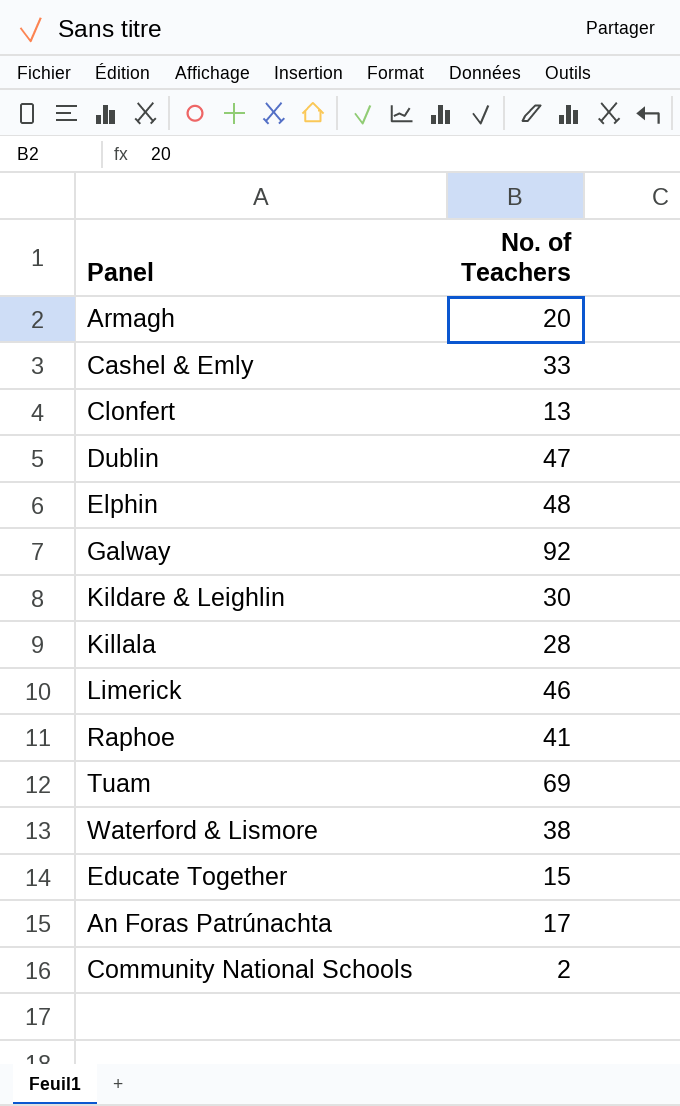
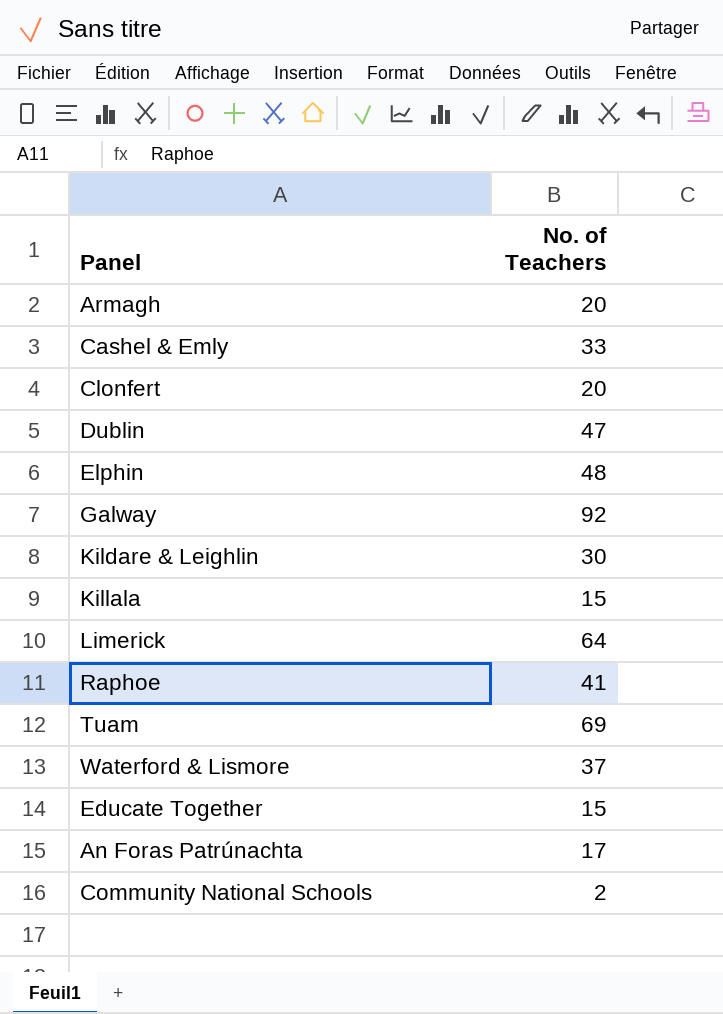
Clonfert | No. of Teachers: 13 -> 20
Killala | No. of Teachers: 28 -> 15
Limerick | No. of Teachers: 46 -> 64
Waterford & Lismore | No. of Teachers: 38 -> 37

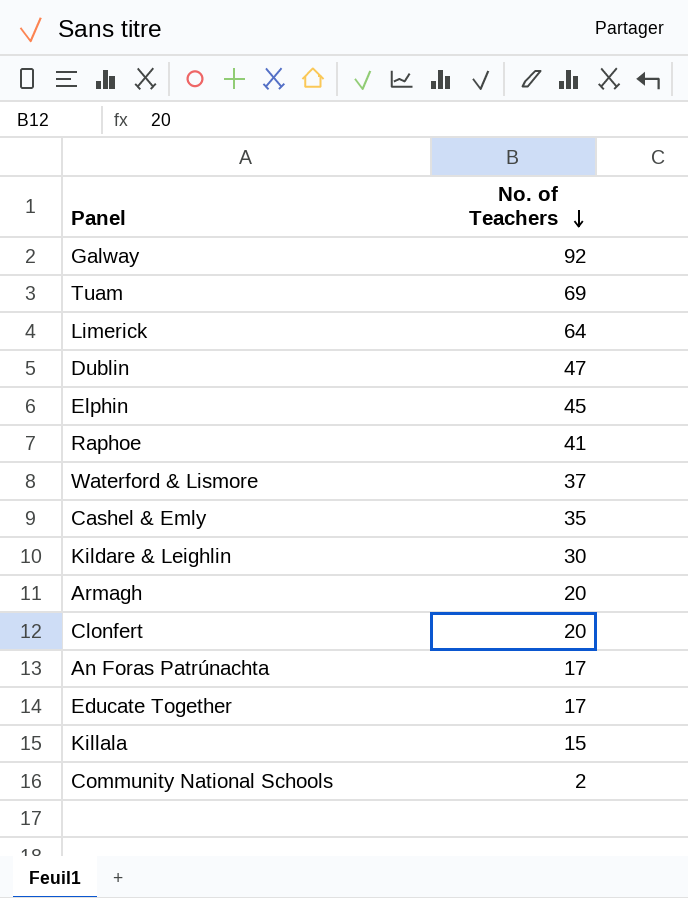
row order: none -> No. of Teachers descending
Elphin | No. of Teachers: 48 -> 45
Cashel & Emly | No. of Teachers: 33 -> 35
Educate Together | No. of Teachers: 15 -> 17

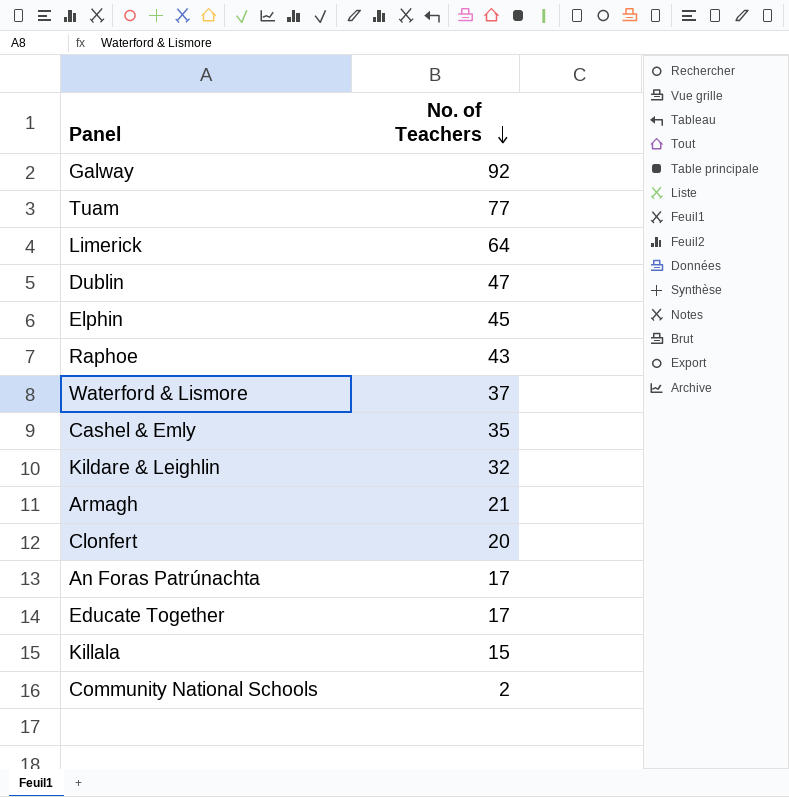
Tuam | No. of Teachers: 69 -> 77
Raphoe | No. of Teachers: 41 -> 43
Kildare & Leighlin | No. of Teachers: 30 -> 32
Armagh | No. of Teachers: 20 -> 21

